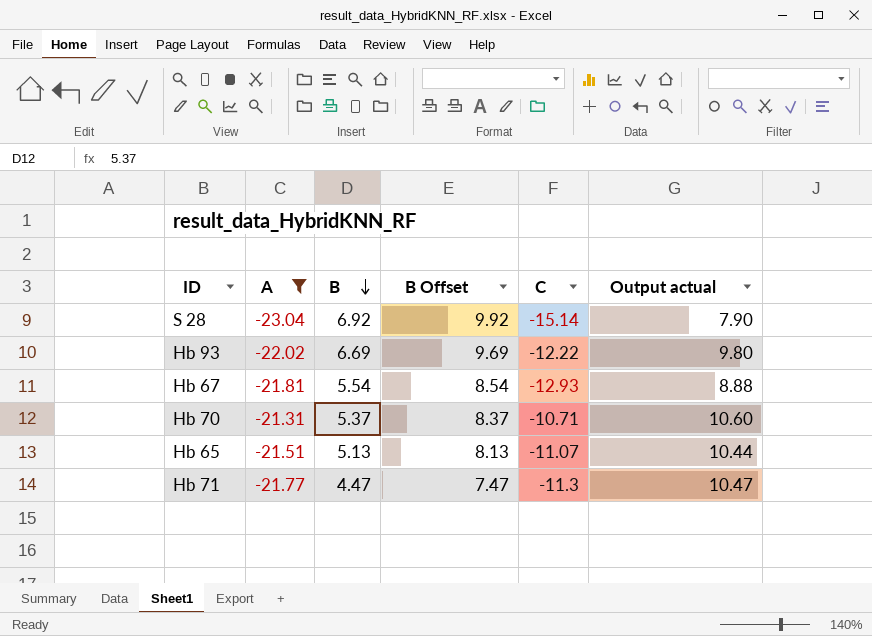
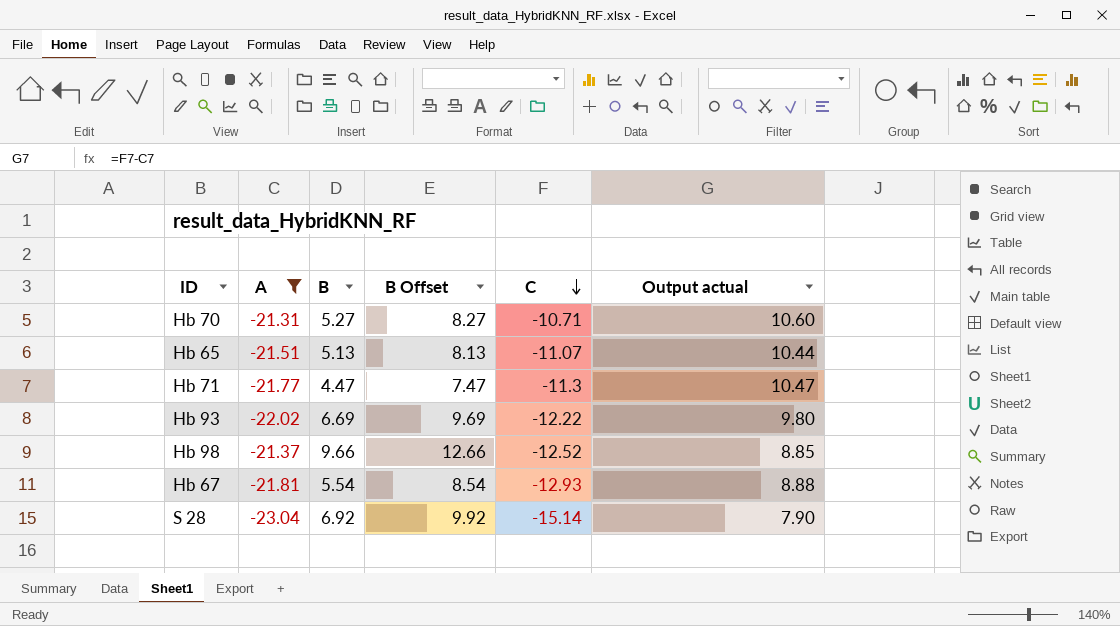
row order: B descending -> C descending
Hb 70 | B: 5.37 -> 5.27
Hb 70 | B Offset: 8.37 -> 8.27
row Hb 98: none -> -21.37 | 9.66 | 12.66 | -12.52 | 8.85

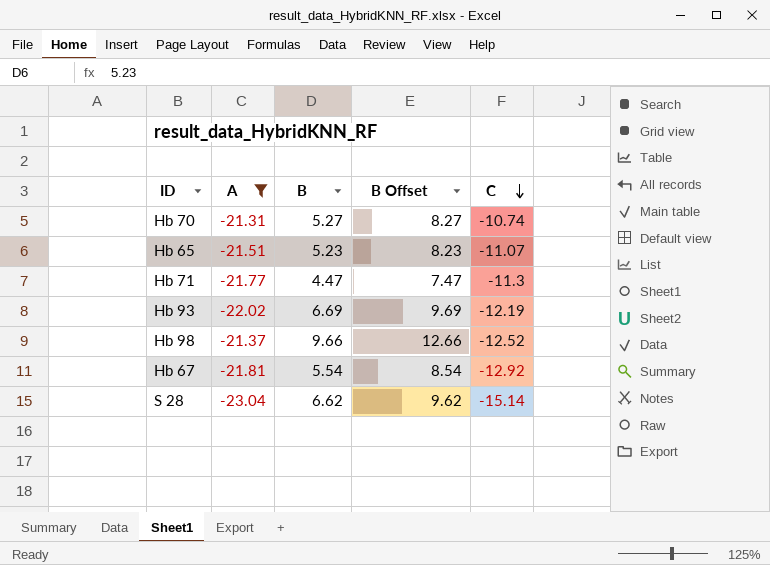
column Output actual | formula: [C] - [A] -> none
Hb 70 | C: -10.71 -> -10.74
Hb 65 | B: 5.13 -> 5.23
Hb 65 | B Offset: 8.13 -> 8.23
Hb 93 | C: -12.22 -> -12.19
Hb 67 | C: -12.93 -> -12.92
S 28 | B: 6.92 -> 6.62
S 28 | B Offset: 9.92 -> 9.62

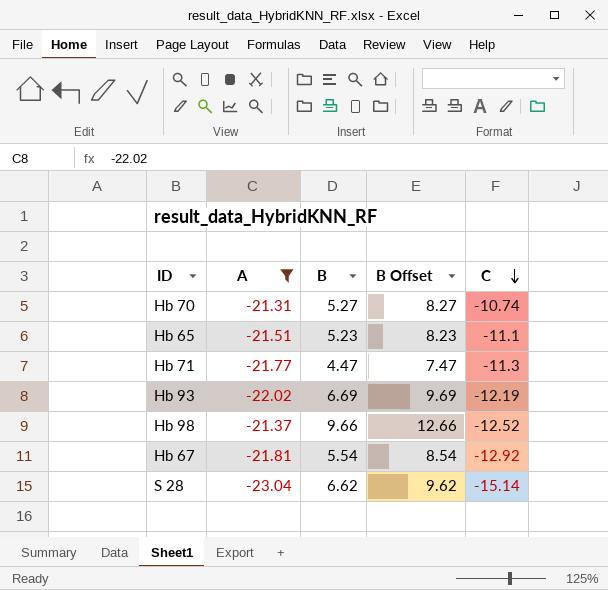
Hb 65 | C: -11.07 -> -11.1

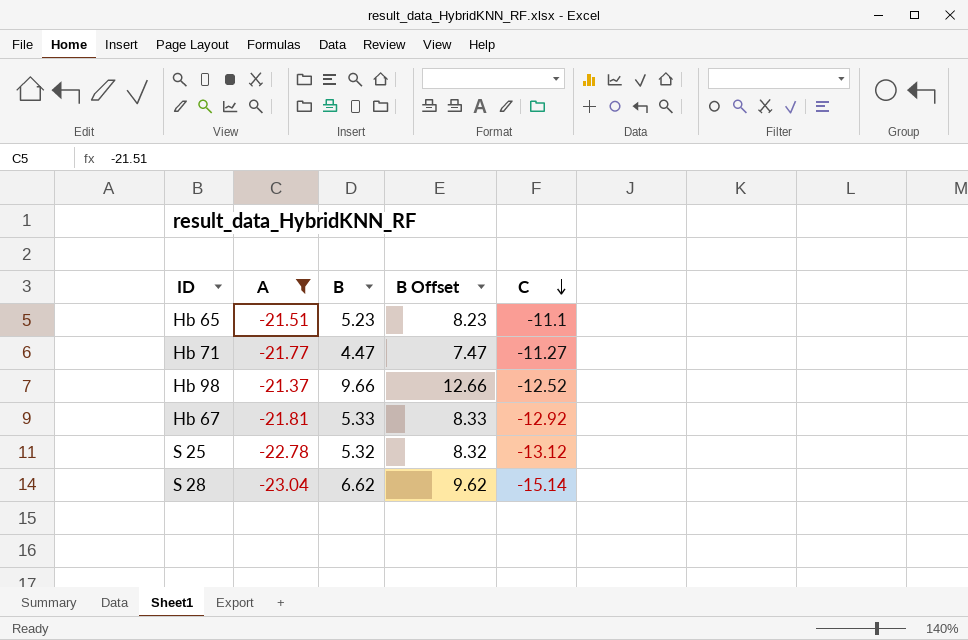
row Hb 70: -21.31 | 5.27 | 8.27 | -10.74 -> none
row Hb 93: -22.02 | 6.69 | 9.69 | -12.19 -> none
Hb 71 | C: -11.3 -> -11.27
Hb 67 | B: 5.54 -> 5.33
Hb 67 | B Offset: 8.54 -> 8.33
row S 25: none -> -22.78 | 5.32 | 8.32 | -13.12

